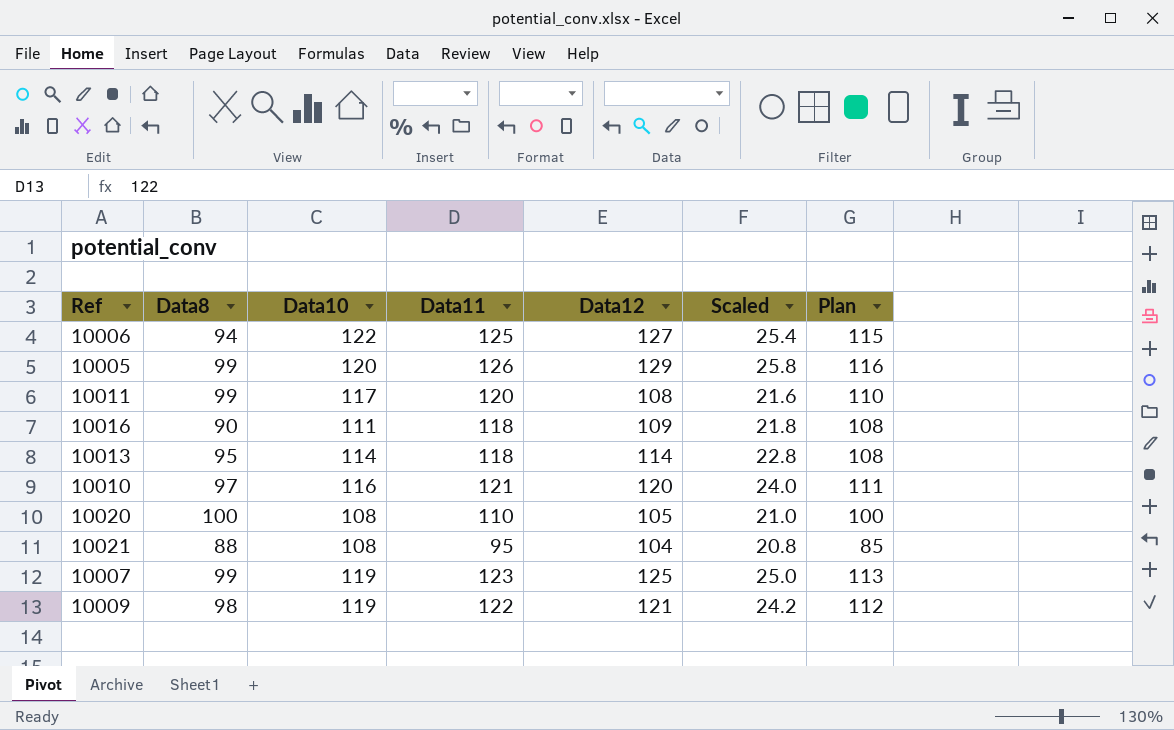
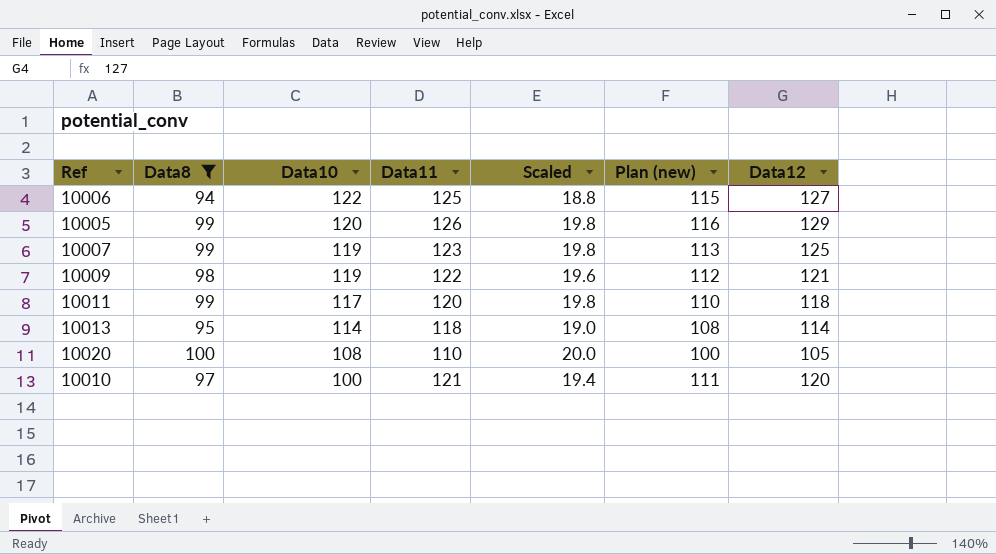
filter: none -> Data8 >= 94
row order: none -> Data10 descending
column Scaled | formula: [Data12] * 0.2 -> [Data8] * 0.2
column name: Plan -> Plan (new)
column Data12 | position: 5 -> 7
10011 | Data12: 108 -> 118
10010 | Data10: 116 -> 100

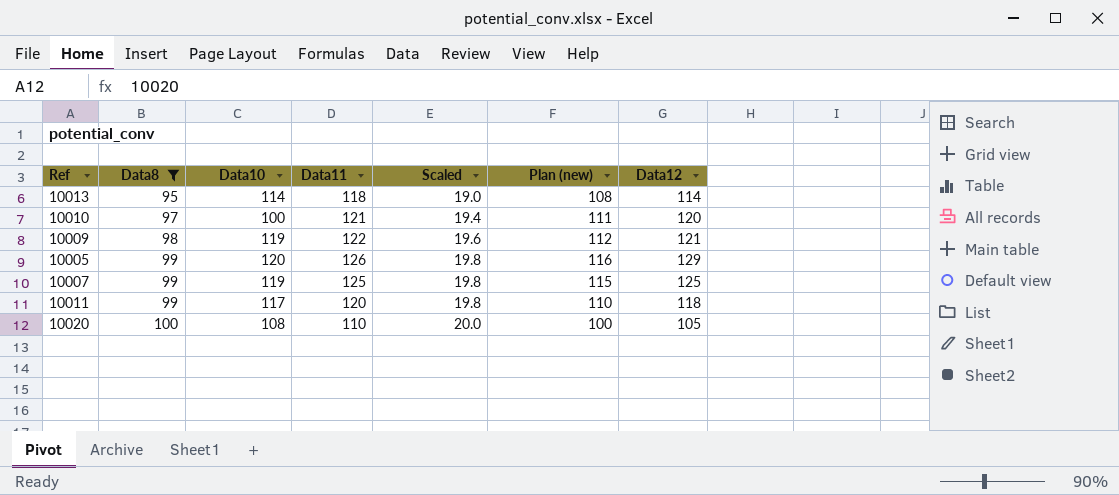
row order: Data10 descending -> Data8 ascending
row 10006: 94 | 122 | 125 | 18.8 | 115 | 127 -> none
10007 | Data11: 123 -> 125
10007 | Plan (new): 113 -> 115

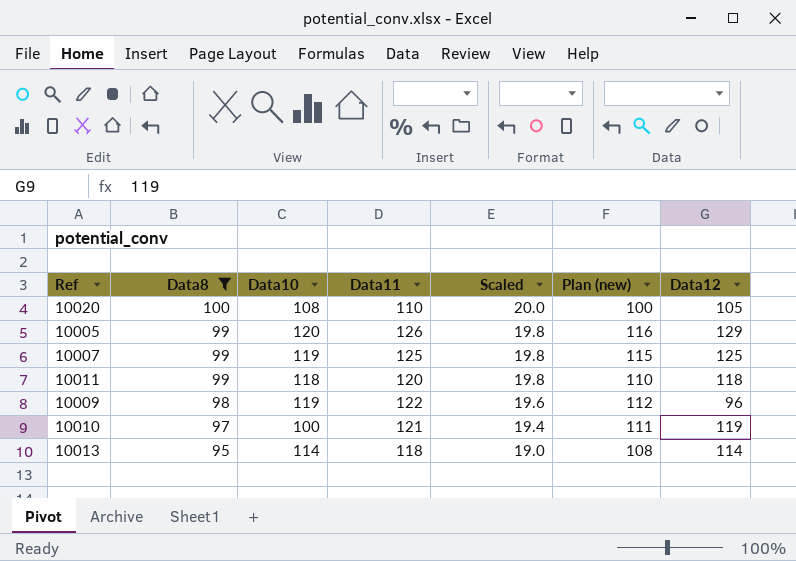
row order: Data8 ascending -> Data8 descending
10011 | Data10: 117 -> 118
10009 | Data12: 121 -> 96
10010 | Data12: 120 -> 119

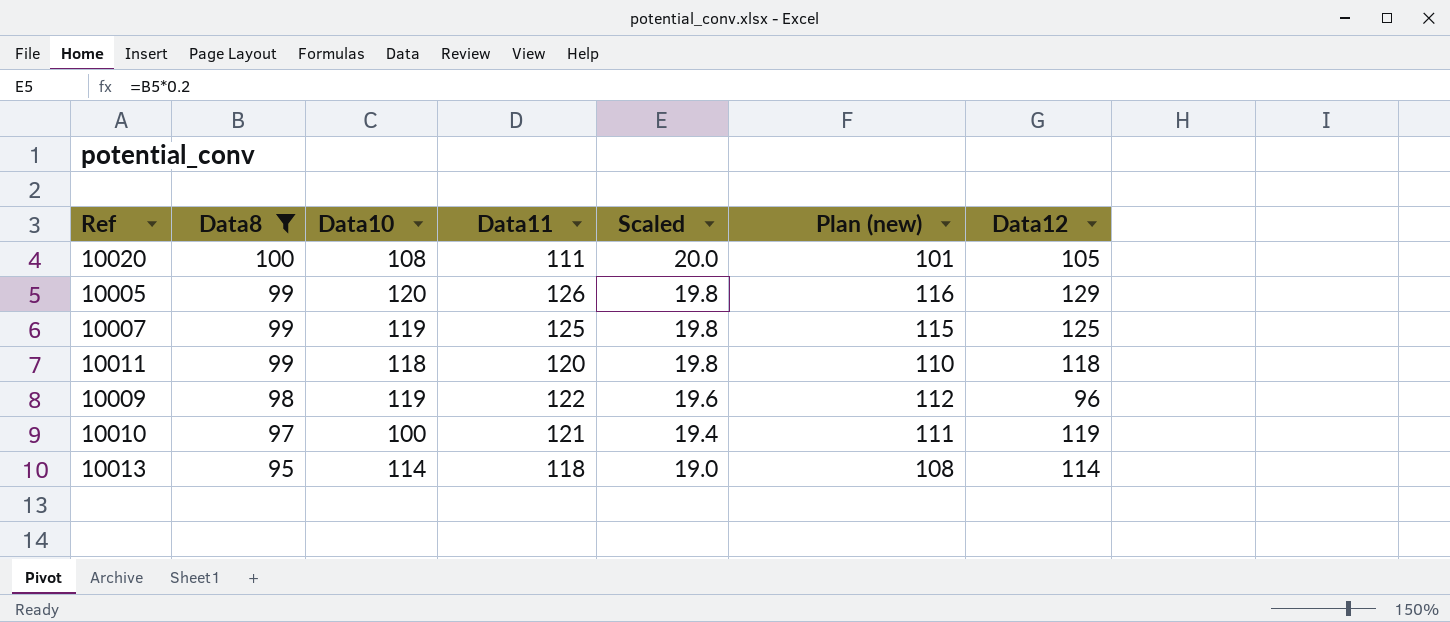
10020 | Data11: 110 -> 111
10020 | Plan (new): 100 -> 101

